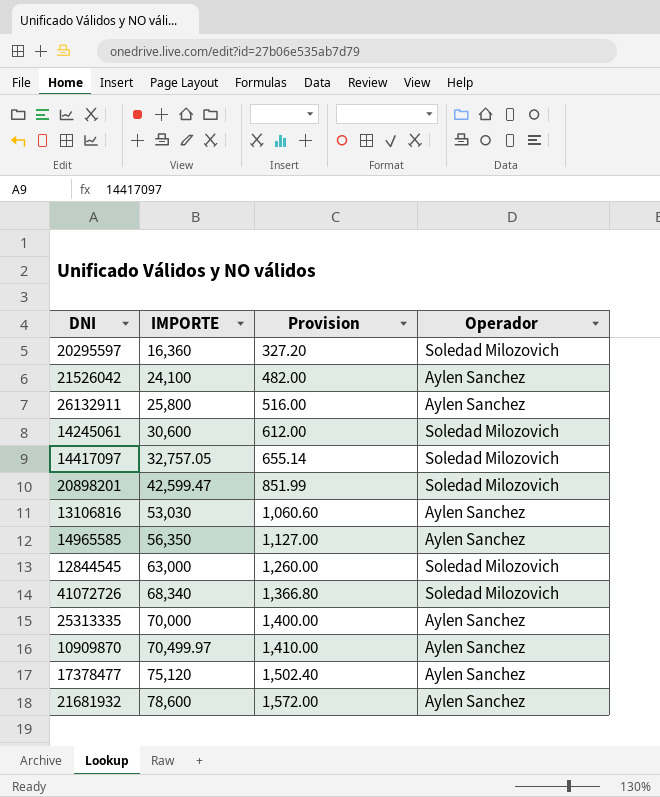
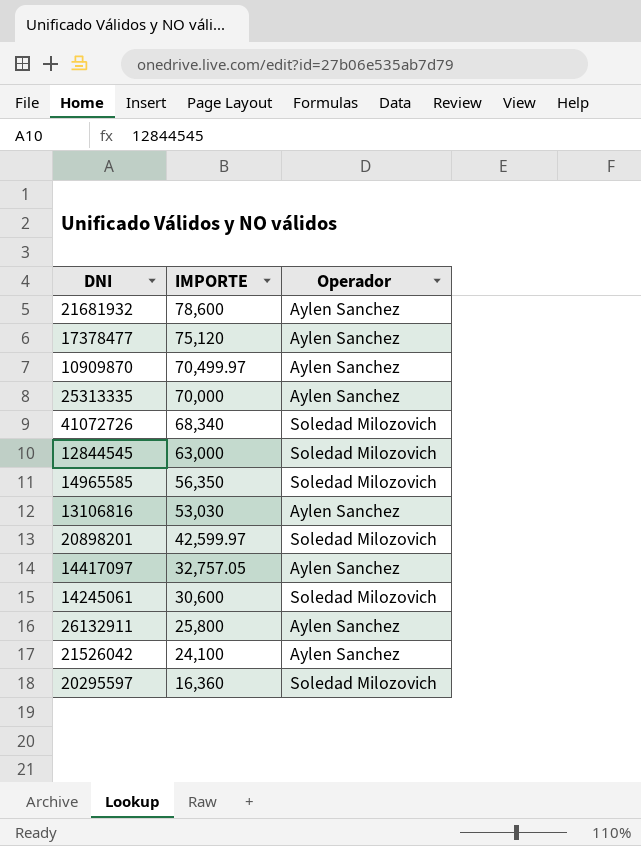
row order: IMPORTE ascending -> IMPORTE descending
column Provision | formula: [IMPORTE] * 0.02 -> none
14965585 | Operador: Aylen Sanchez -> Soledad Milozovich
20898201 | IMPORTE: 42,599.47 -> 42,599.97
14417097 | Operador: Soledad Milozovich -> Aylen Sanchez

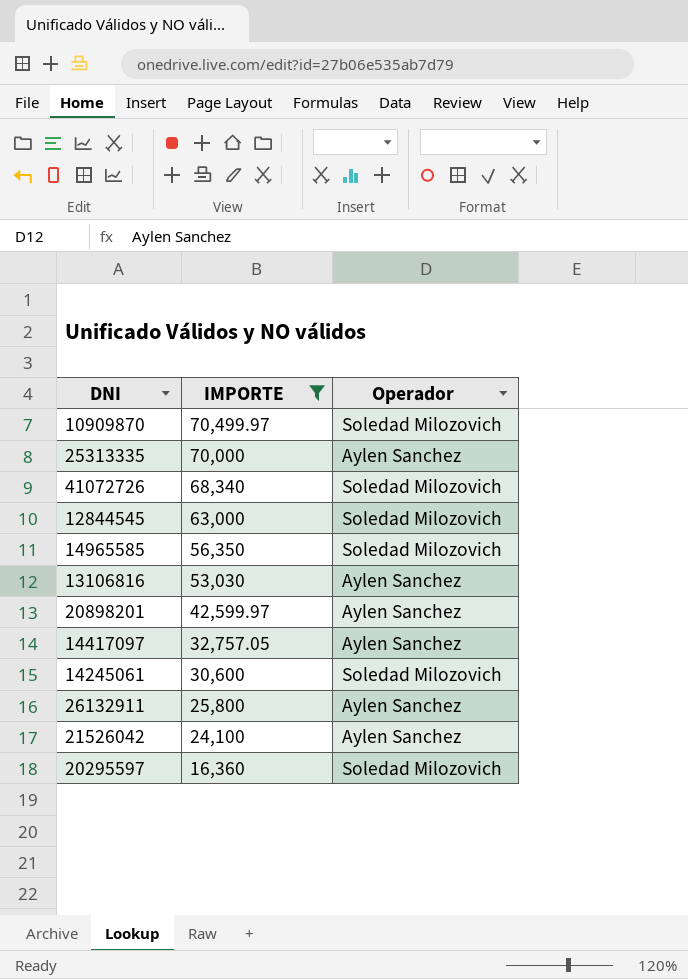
filter: none -> IMPORTE <= 70,499.97
10909870 | Operador: Aylen Sanchez -> Soledad Milozovich
20898201 | Operador: Soledad Milozovich -> Aylen Sanchez

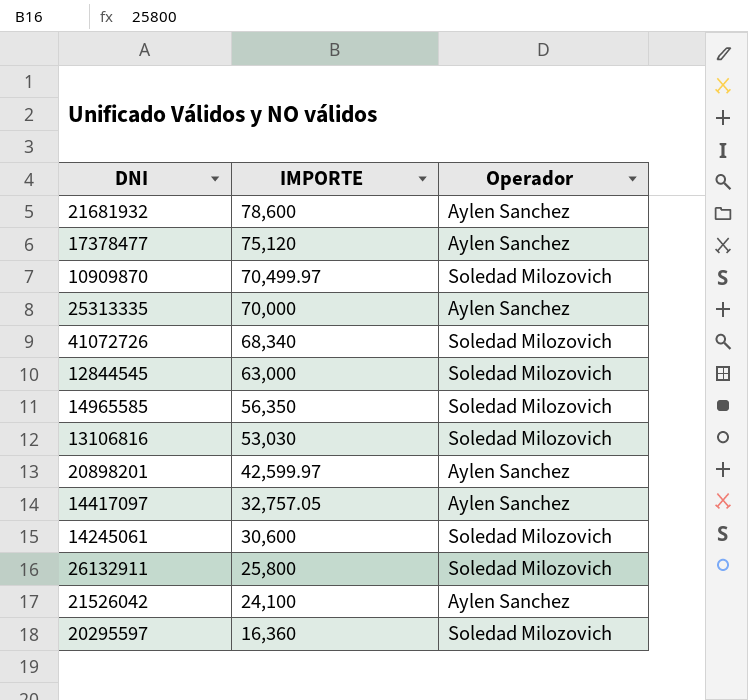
filter: IMPORTE <= 70,499.97 -> none
13106816 | Operador: Aylen Sanchez -> Soledad Milozovich
26132911 | Operador: Aylen Sanchez -> Soledad Milozovich

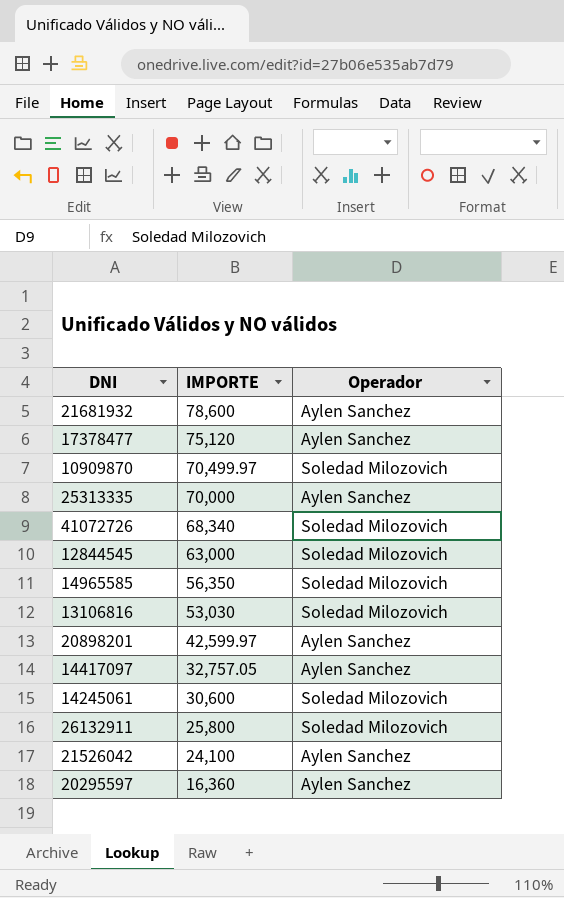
20295597 | Operador: Soledad Milozovich -> Aylen Sanchez

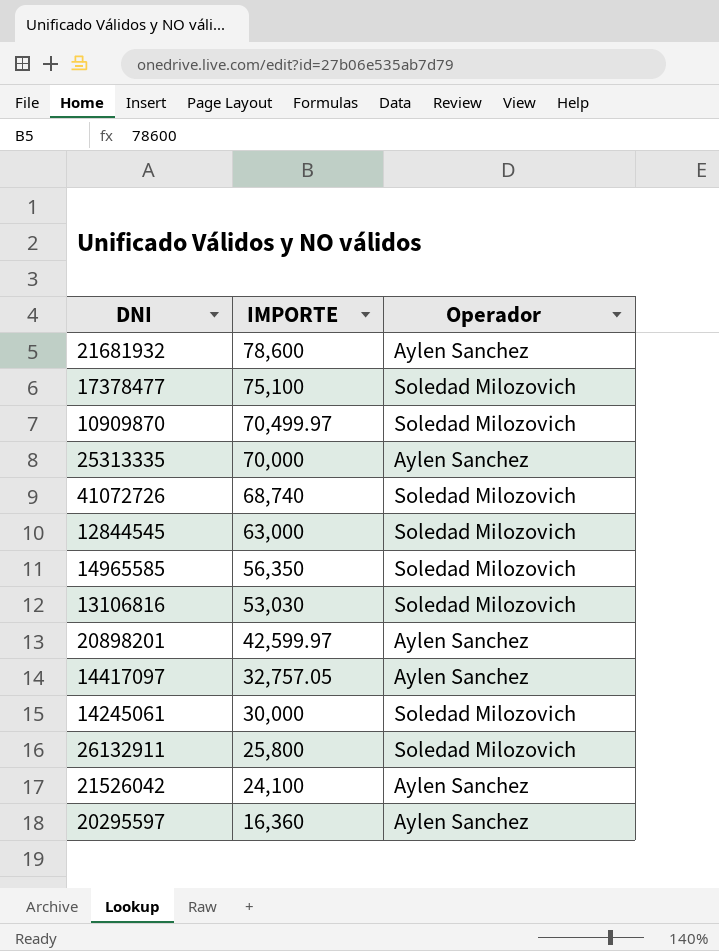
17378477 | IMPORTE: 75,120 -> 75,100
17378477 | Operador: Aylen Sanchez -> Soledad Milozovich
41072726 | IMPORTE: 68,340 -> 68,740
14245061 | IMPORTE: 30,600 -> 30,000

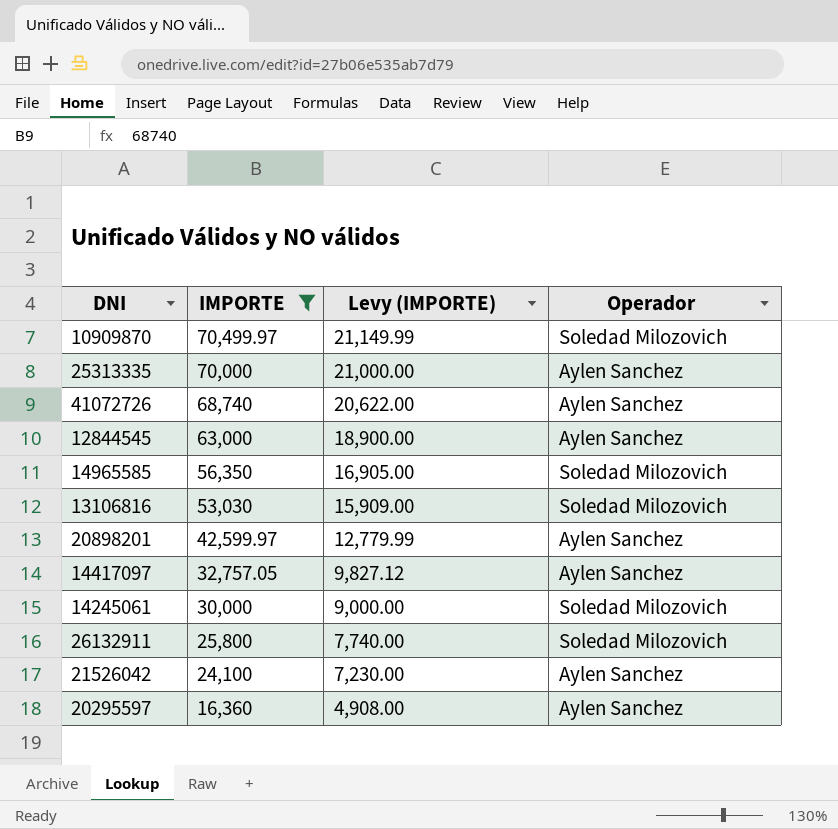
filter: none -> IMPORTE <= 70,499.97
column Levy (IMPORTE) | formula: none -> [IMPORTE] * 0.3
41072726 | Operador: Soledad Milozovich -> Aylen Sanchez
12844545 | Operador: Soledad Milozovich -> Aylen Sanchez

